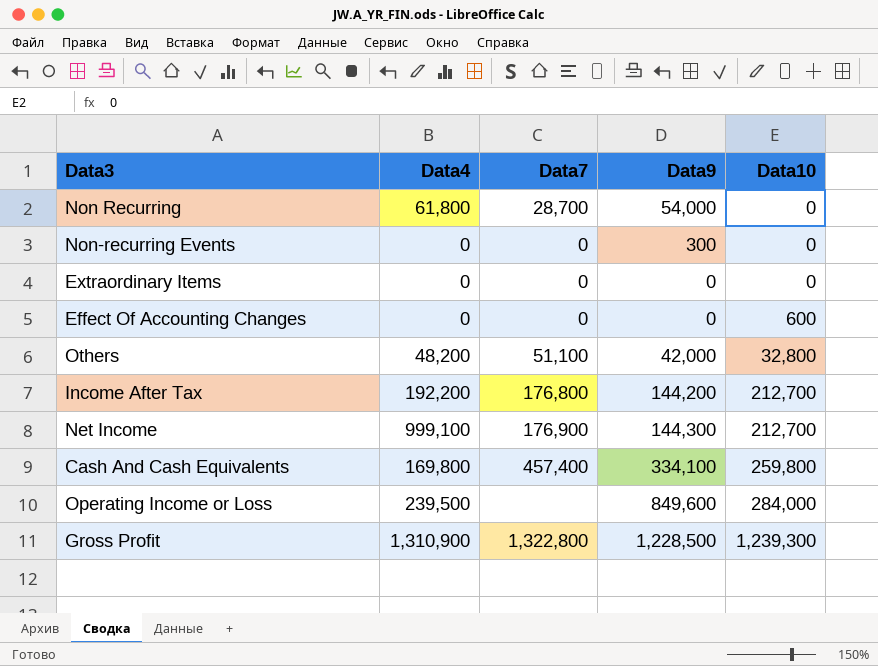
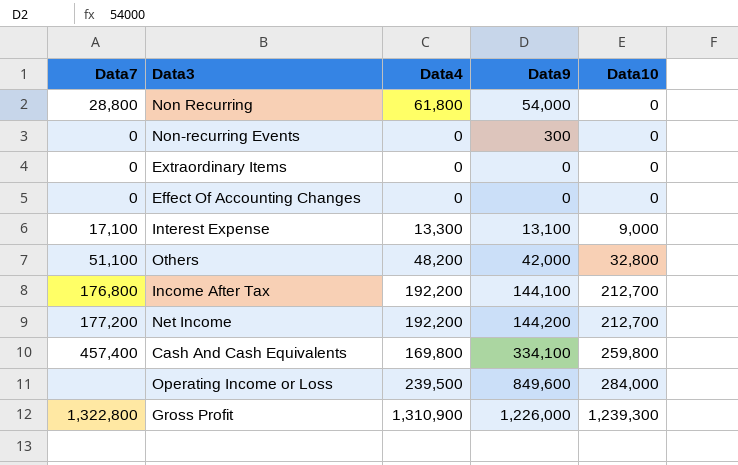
column Data7 | position: 3 -> 1
Non Recurring | Data7: 28,700 -> 28,800
Effect Of Accounting Changes | Data10: 600 -> 0
row Interest Expense: none -> 17,100 | 13,300 | 13,100 | 9,000
Income After Tax | Data9: 144,200 -> 144,100
Net Income | Data7: 176,900 -> 177,200
Net Income | Data4: 999,100 -> 192,200
Net Income | Data9: 144,300 -> 144,200
Gross Profit | Data9: 1,228,500 -> 1,226,000

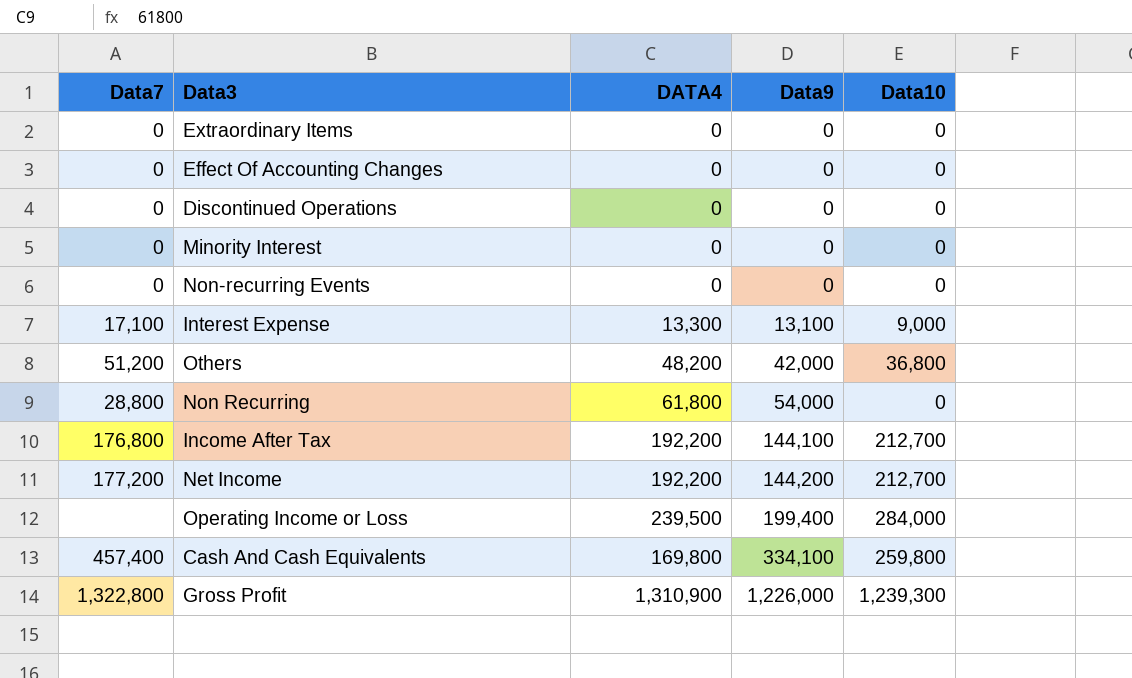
row order: Data10 ascending -> Data9 ascending
column name: Data4 -> DATA4
row Discontinued Operations: none -> 0 | 0 | 0 | 0
row Minority Interest: none -> 0 | 0 | 0 | 0
Non-recurring Events | Data9: 300 -> 0
Others | Data7: 51,100 -> 51,200
Others | Data10: 32,800 -> 36,800
Operating Income or Loss | Data9: 849,600 -> 199,400

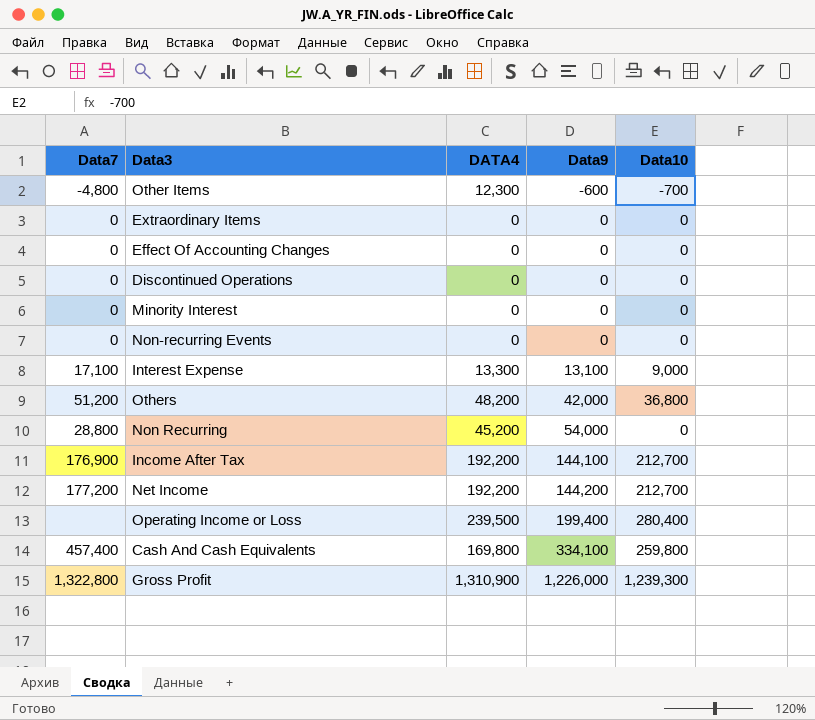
row Other Items: none -> -4,800 | 12,300 | -600 | -700
Non Recurring | DATA4: 61,800 -> 45,200
Income After Tax | Data7: 176,800 -> 176,900
Operating Income or Loss | Data10: 284,000 -> 280,400

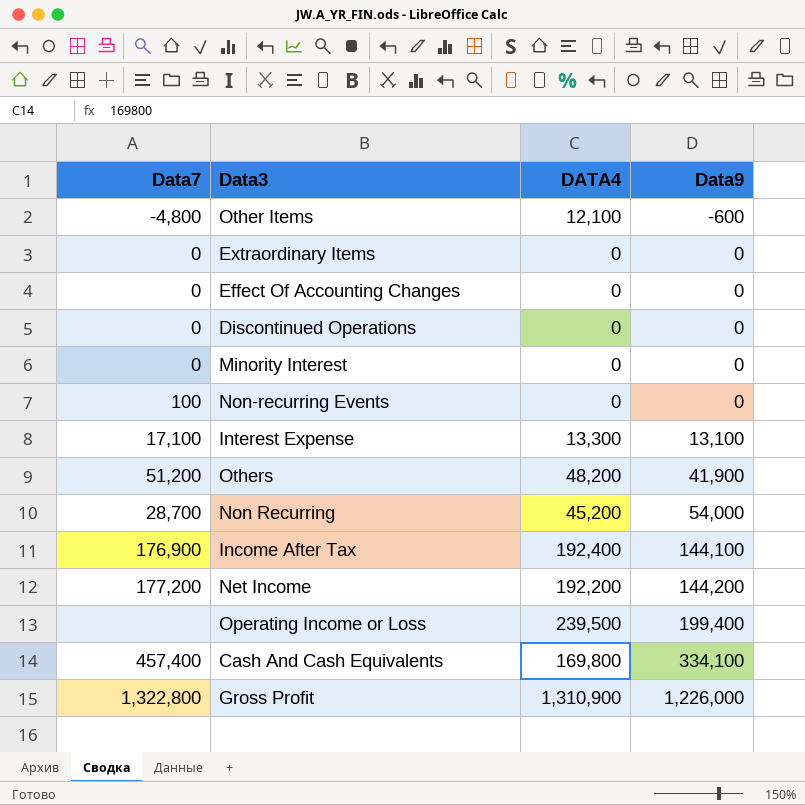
column Data10 | position: 5 -> none
Other Items | DATA4: 12,300 -> 12,100
Non-recurring Events | Data7: 0 -> 100
Others | Data9: 42,000 -> 41,900
Non Recurring | Data7: 28,800 -> 28,700
Income After Tax | DATA4: 192,200 -> 192,400

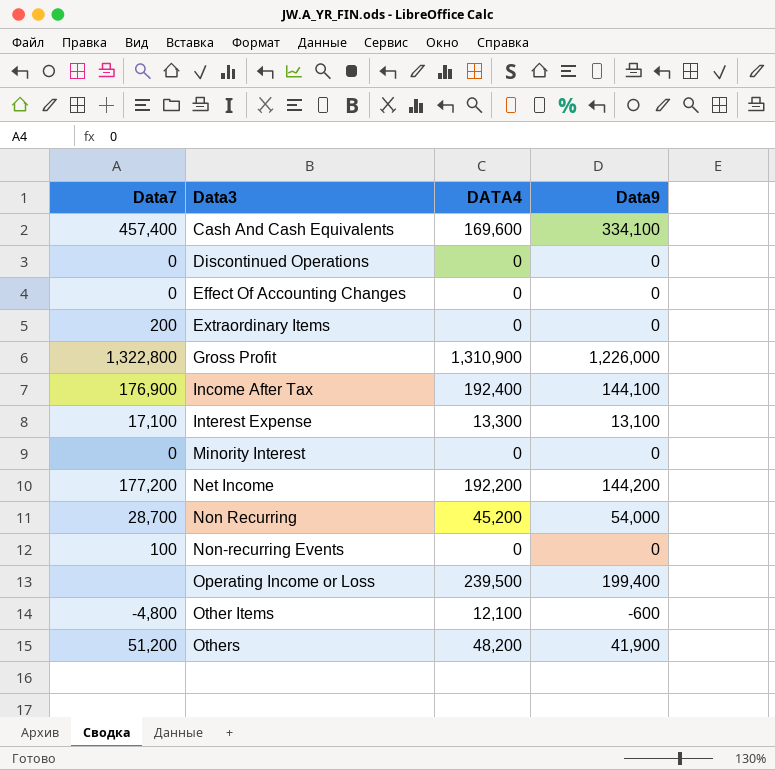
row order: Data9 ascending -> Data3 ascending
Cash And Cash Equivalents | DATA4: 169,800 -> 169,600
Extraordinary Items | Data7: 0 -> 200

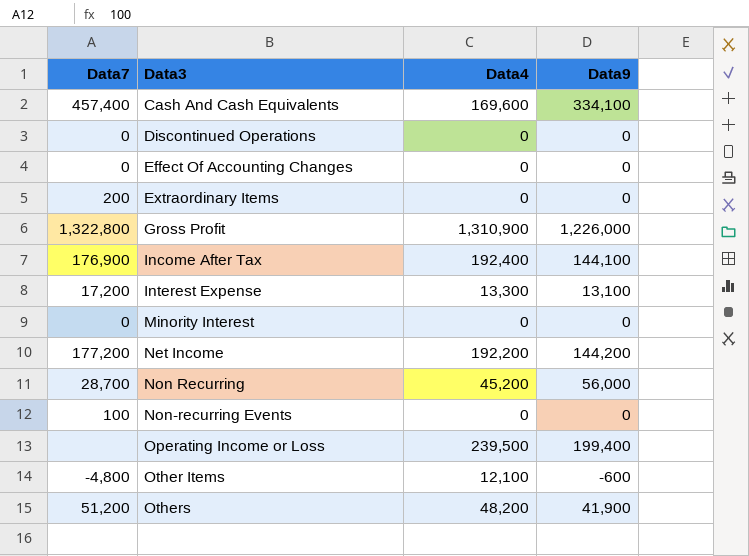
column name: DATA4 -> Data4
Interest Expense | Data7: 17,100 -> 17,200
Non Recurring | Data9: 54,000 -> 56,000

